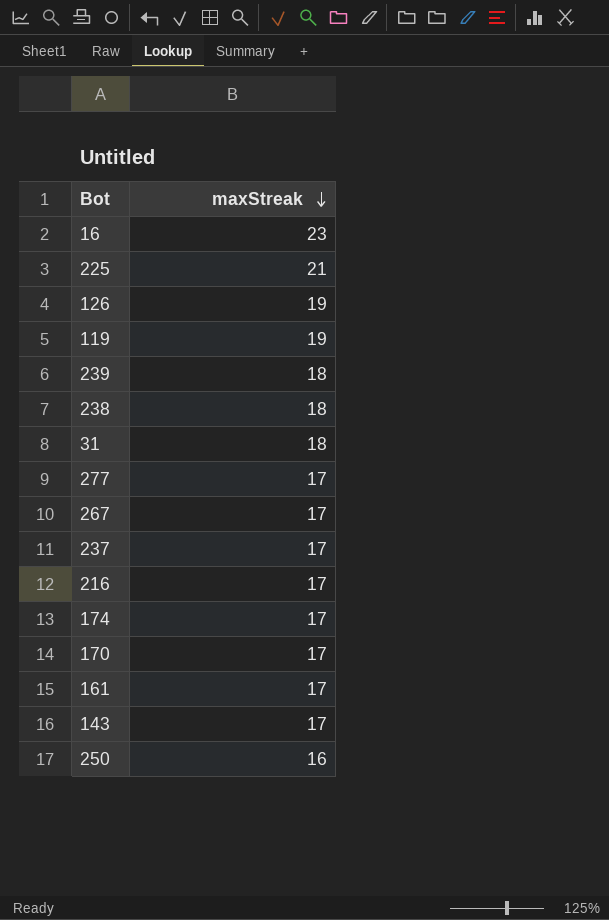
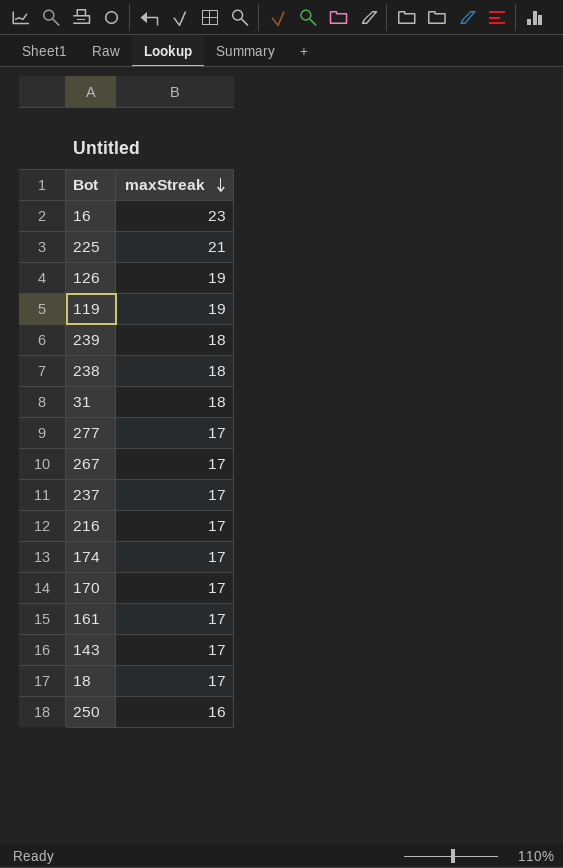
row 18: none -> 17

